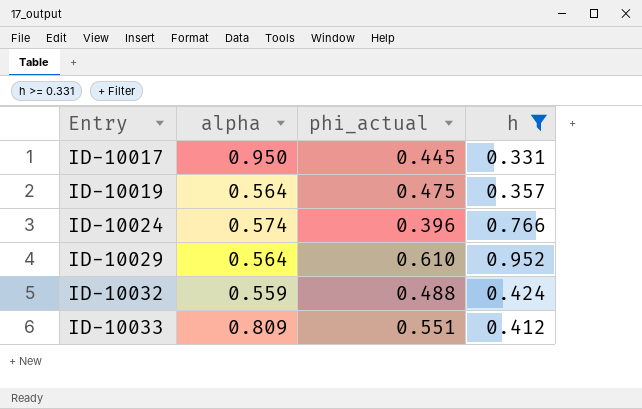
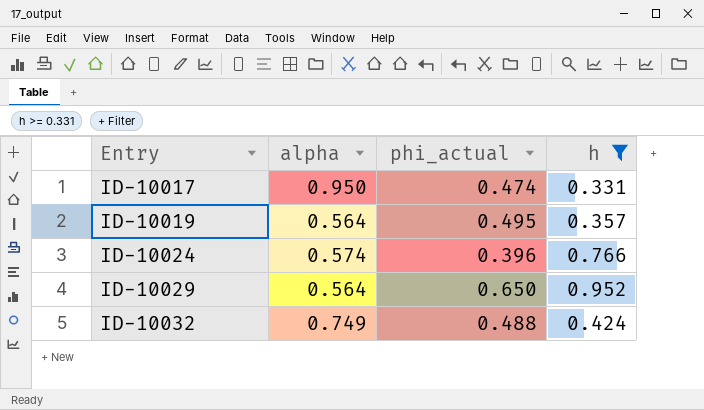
row ID-10033: 0.809 | 0.551 | 0.412 -> none
ID-10017 | phi_actual: 0.445 -> 0.474
ID-10019 | phi_actual: 0.475 -> 0.495
ID-10029 | phi_actual: 0.610 -> 0.650
ID-10032 | alpha: 0.559 -> 0.749

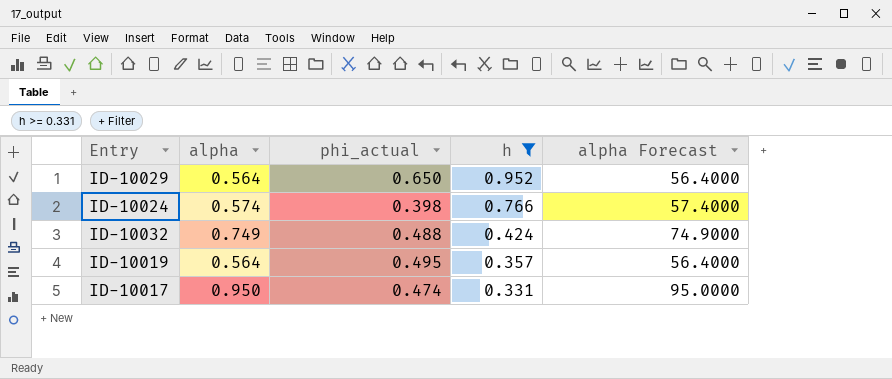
row order: Entry ascending -> h descending
column alpha Forecast | formula: none -> [alpha] * 100
ID-10024 | phi_actual: 0.396 -> 0.398

